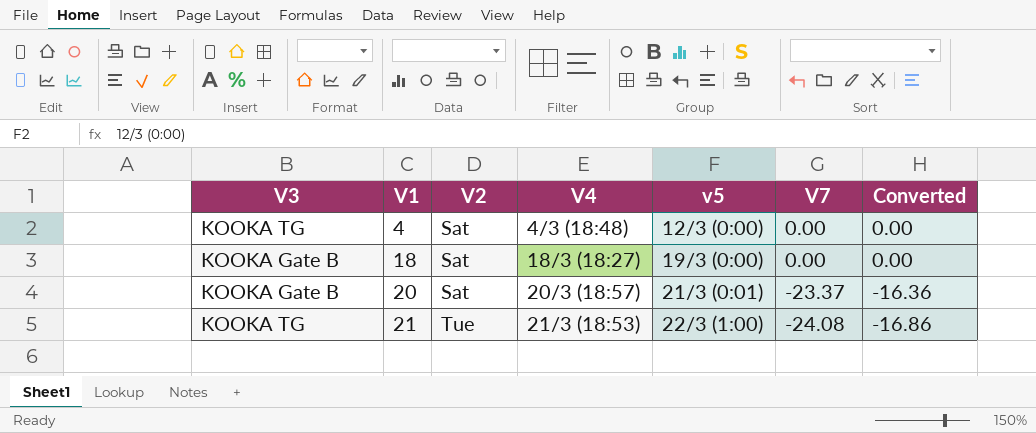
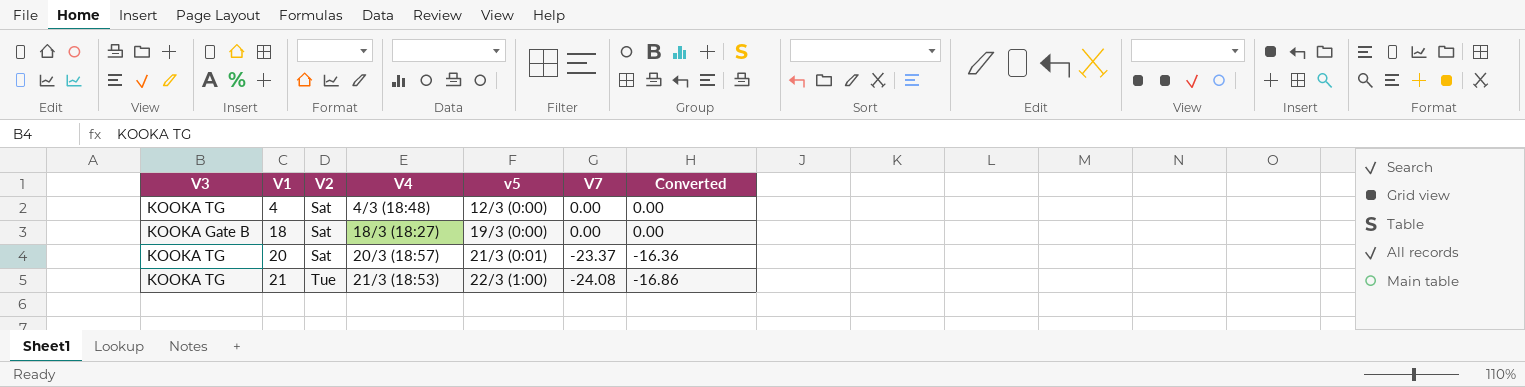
20 | V3: KOOKA Gate B -> KOOKA TG

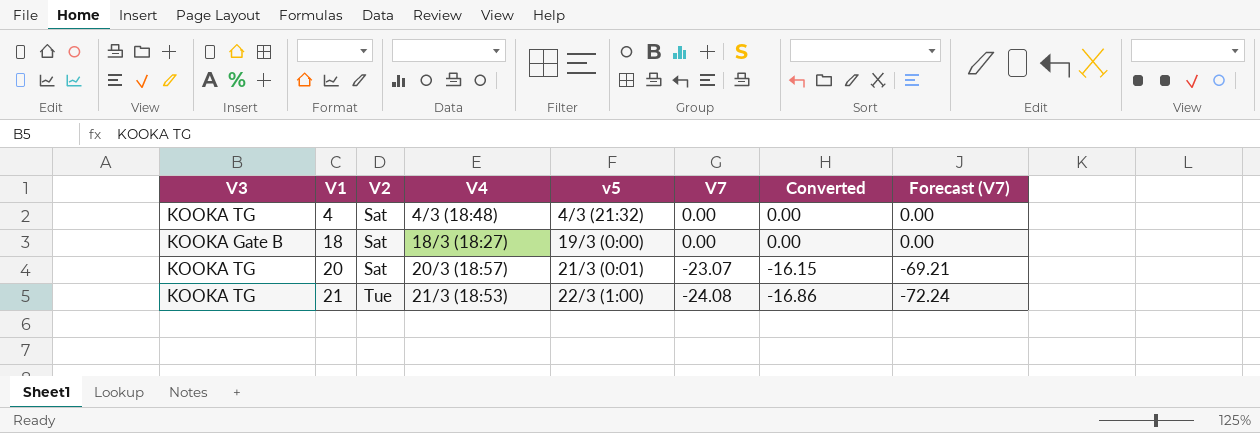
column Forecast (V7) | formula: none -> [V7] * 3
4 | v5: 12/3 (0:00) -> 4/3 (21:32)
20 | V7: -23.37 -> -23.07
20 | Converted: -16.36 -> -16.15

